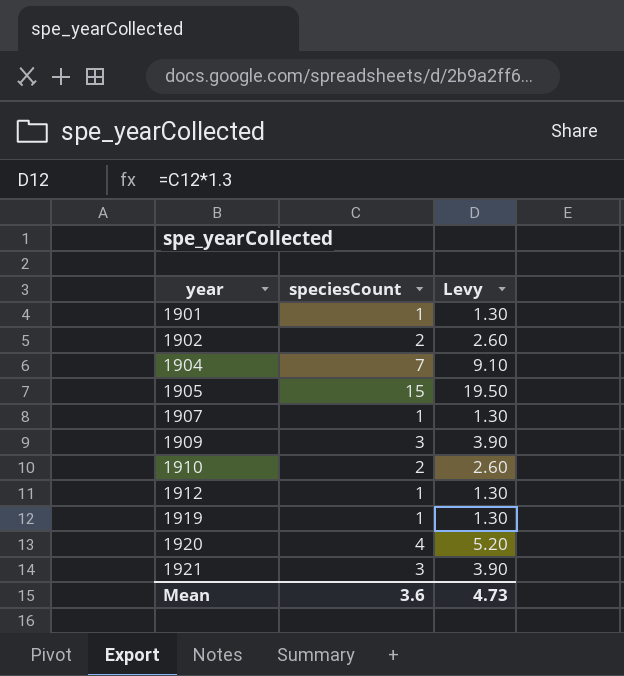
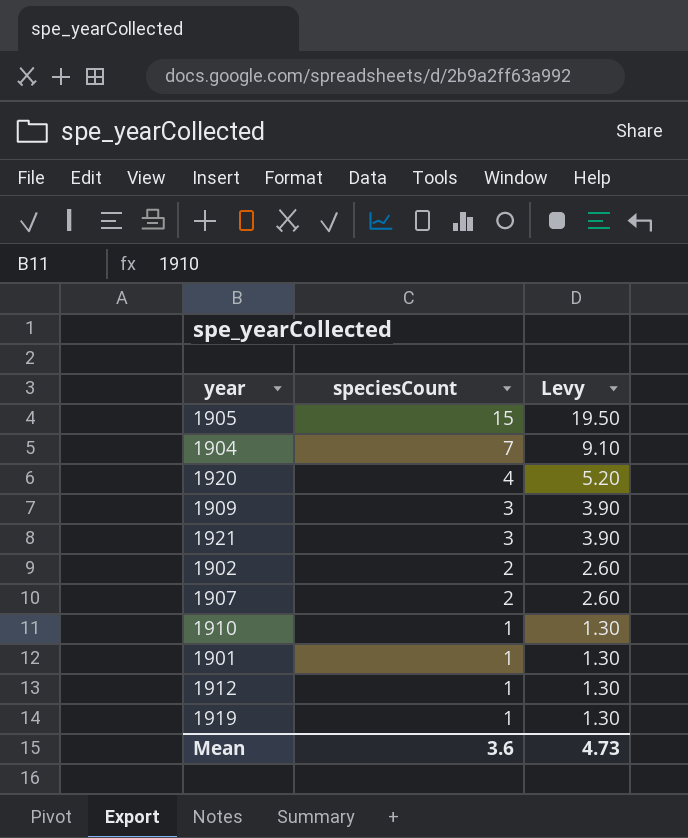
row order: year ascending -> speciesCount descending
1907 | speciesCount: 1 -> 2
1907 | Levy: 1.30 -> 2.60
1910 | speciesCount: 2 -> 1
1910 | Levy: 2.60 -> 1.30

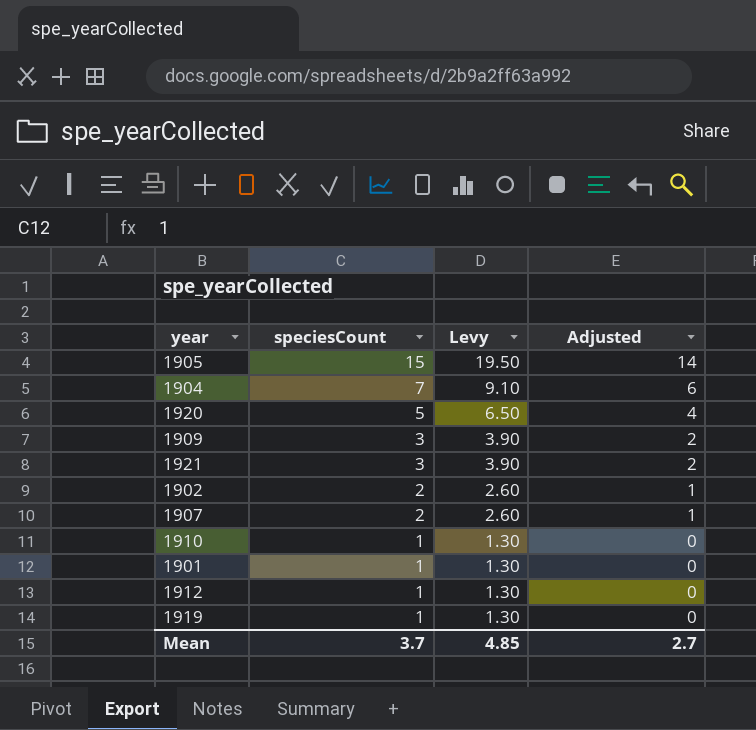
column Adjusted | formula: none -> [speciesCount] - 1
1920 | speciesCount: 4 -> 5
1920 | Levy: 5.20 -> 6.50
Mean | speciesCount: 3.6 -> 3.7
Mean | Levy: 4.73 -> 4.85

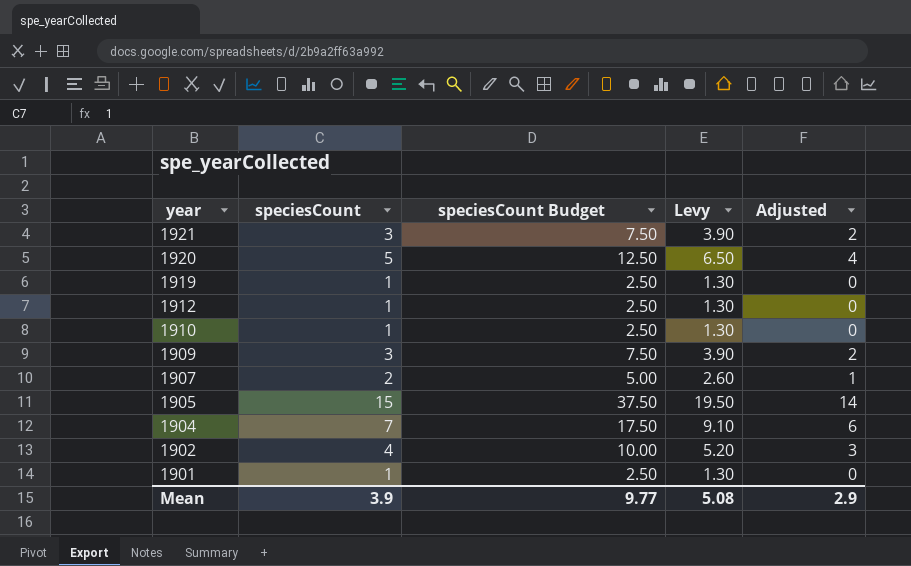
row order: speciesCount descending -> year descending
column speciesCount Budget | formula: none -> [speciesCount] * 2.5
1902 | speciesCount: 2 -> 4
1902 | Levy: 2.60 -> 5.20
1902 | Adjusted: 1 -> 3
Mean | speciesCount: 3.7 -> 3.9
Mean | Levy: 4.85 -> 5.08
Mean | Adjusted: 2.7 -> 2.9

